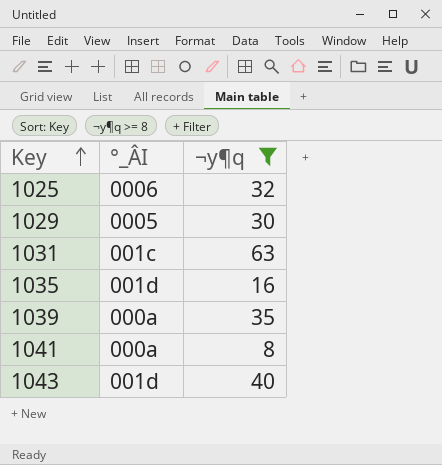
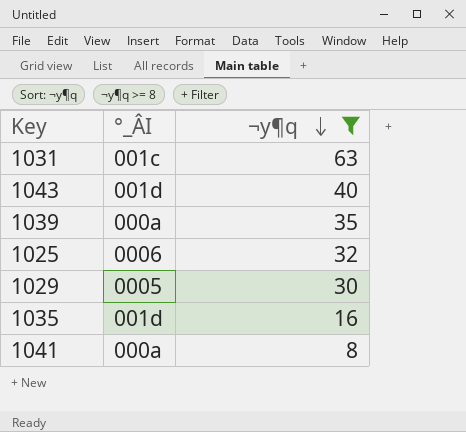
row order: Key ascending -> ¬y¶q descending

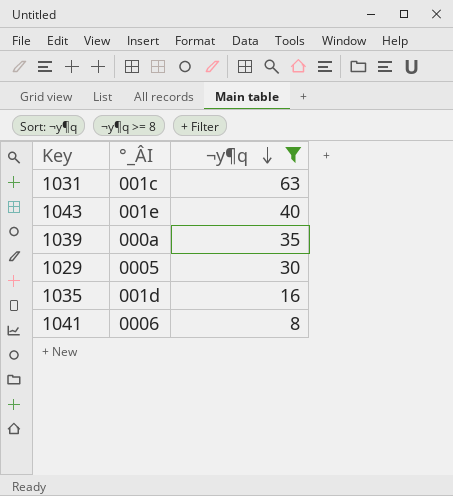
row 1025: 0006 | 32 -> none
1043 | °_ÂI: 001d -> 001e
1041 | °_ÂI: 000a -> 0006

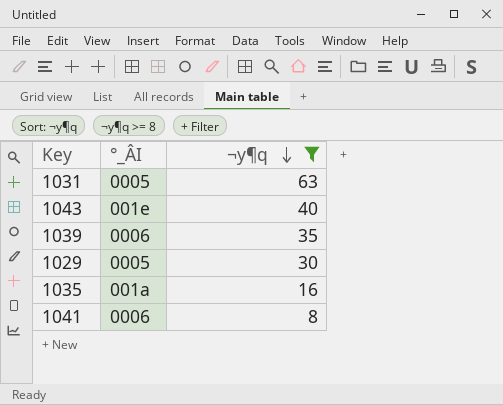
1031 | °_ÂI: 001c -> 0005
1039 | °_ÂI: 000a -> 0006
1035 | °_ÂI: 001d -> 001a

